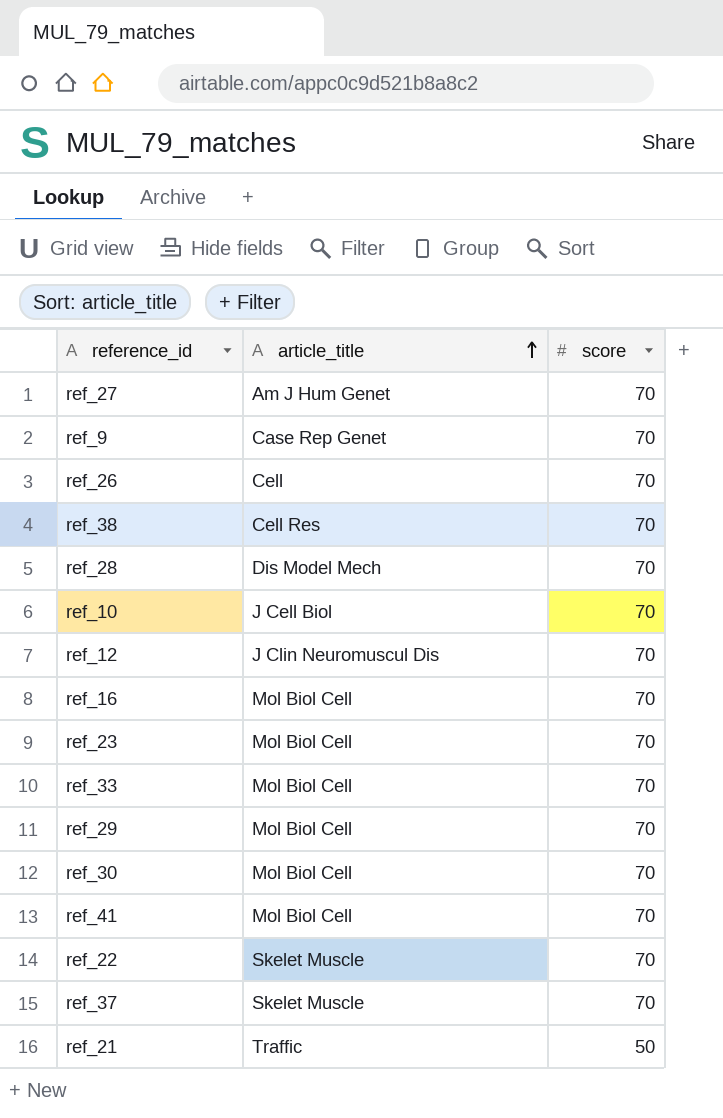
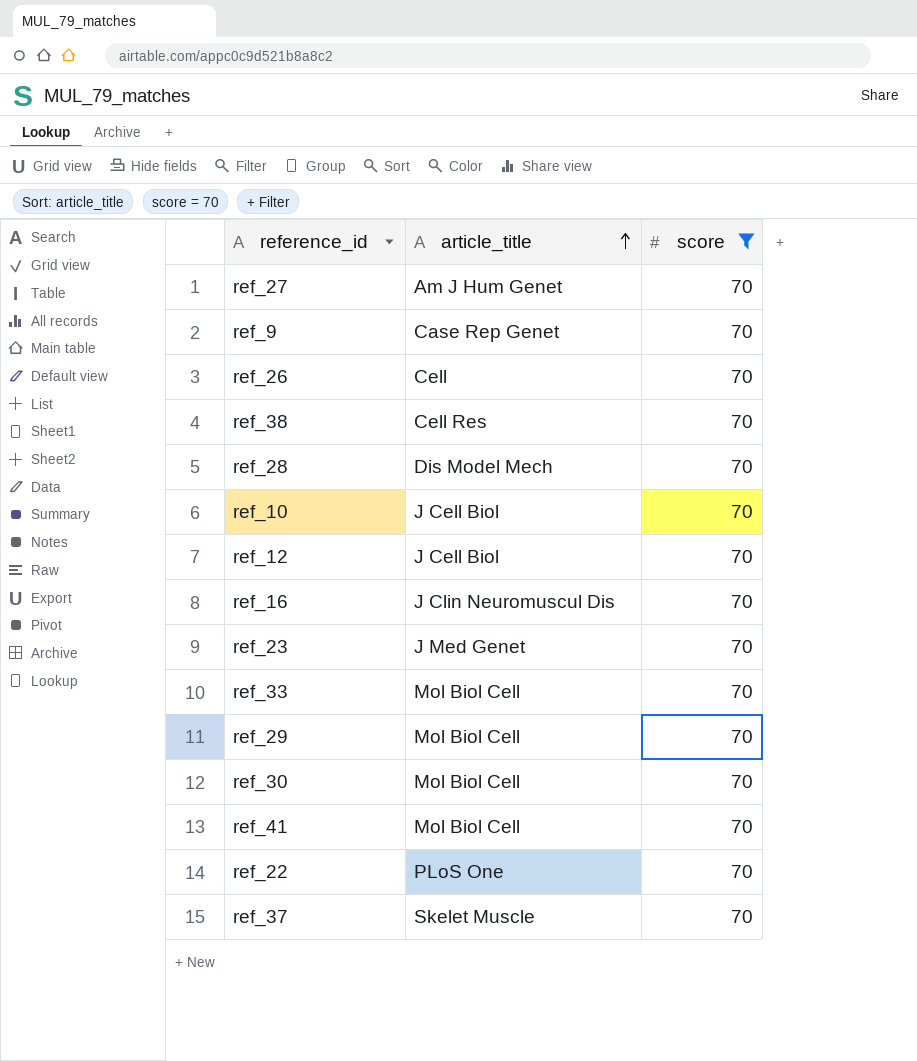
filter: none -> score = 70
ref_12 | article_title: J Clin Neuromuscul Dis -> J Cell Biol
ref_16 | article_title: Mol Biol Cell -> J Clin Neuromuscul Dis
ref_23 | article_title: Mol Biol Cell -> J Med Genet
ref_22 | article_title: Skelet Muscle -> PLoS One

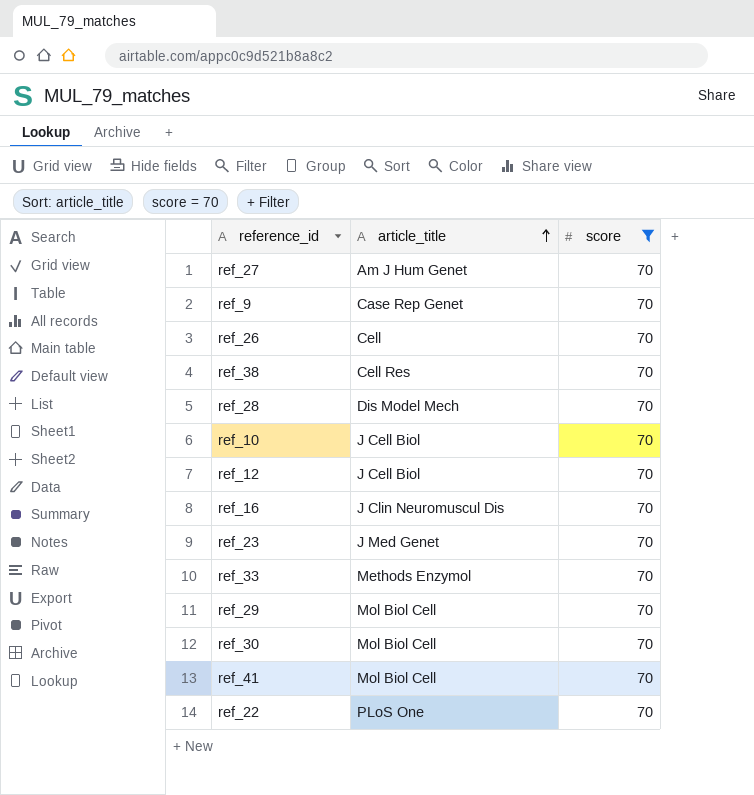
row ref_37: Skelet Muscle | 70 -> none
ref_33 | article_title: Mol Biol Cell -> Methods Enzymol

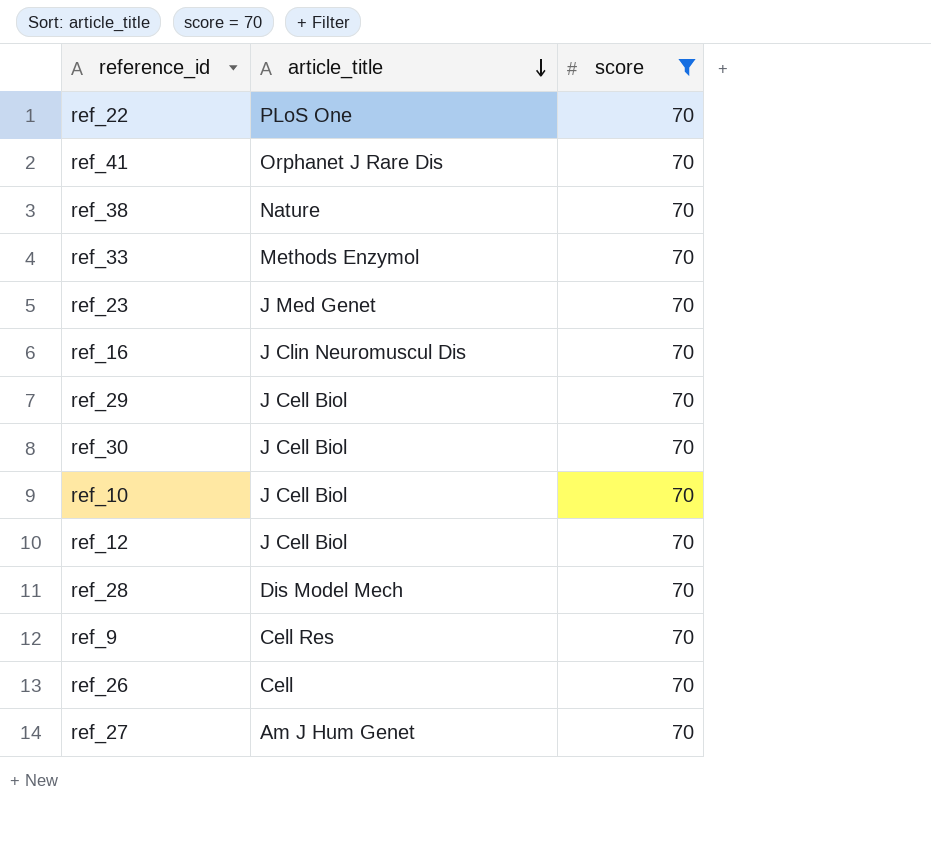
row order: article_title ascending -> article_title descending
ref_41 | article_title: Mol Biol Cell -> Orphanet J Rare Dis
ref_38 | article_title: Cell Res -> Nature
ref_29 | article_title: Mol Biol Cell -> J Cell Biol
ref_30 | article_title: Mol Biol Cell -> J Cell Biol
ref_9 | article_title: Case Rep Genet -> Cell Res

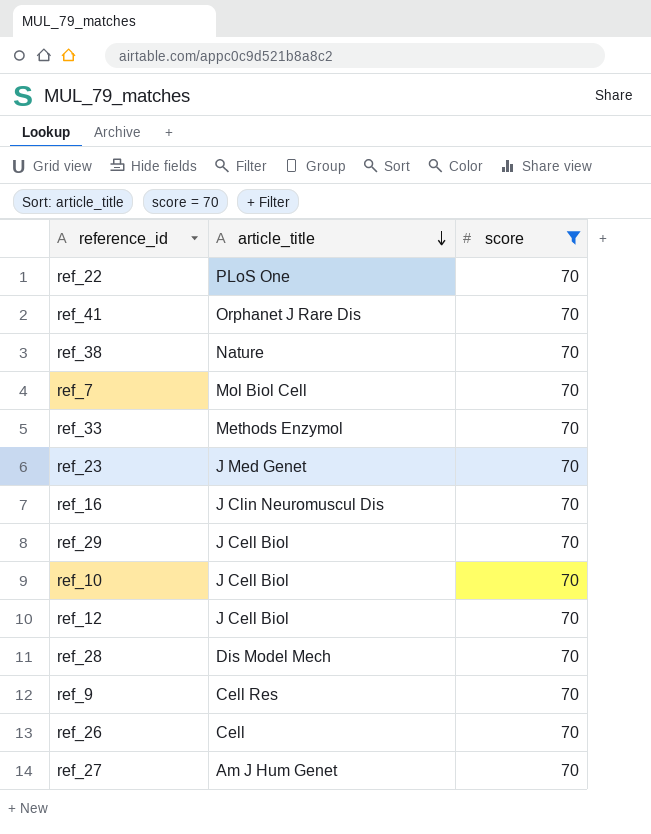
row ref_30: J Cell Biol | 70 -> none
row ref_7: none -> Mol Biol Cell | 70

